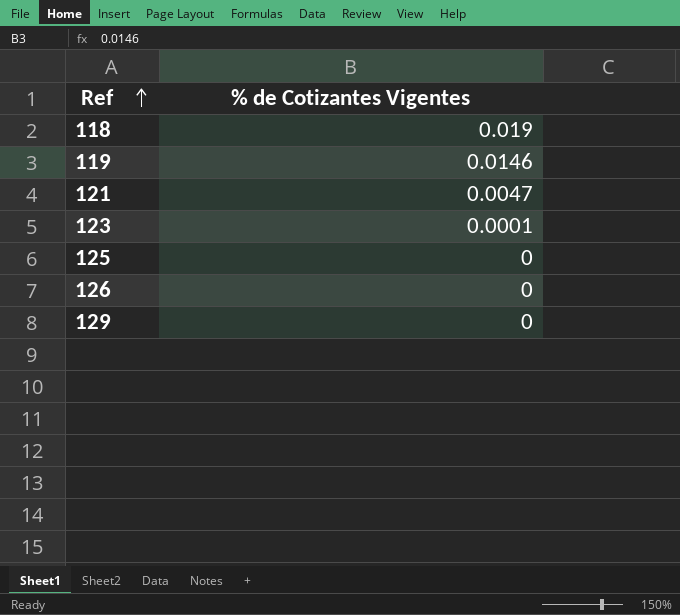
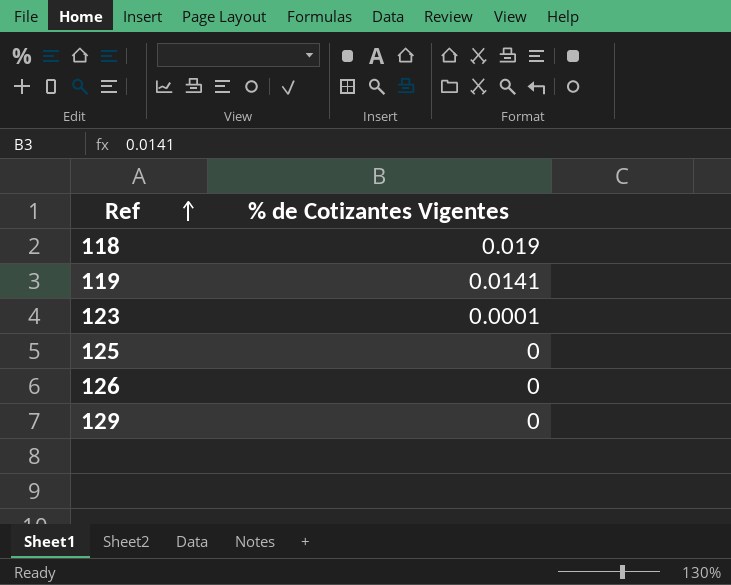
row 121: 0.0047 -> none
119 | % de Cotizantes Vigentes: 0.0146 -> 0.0141

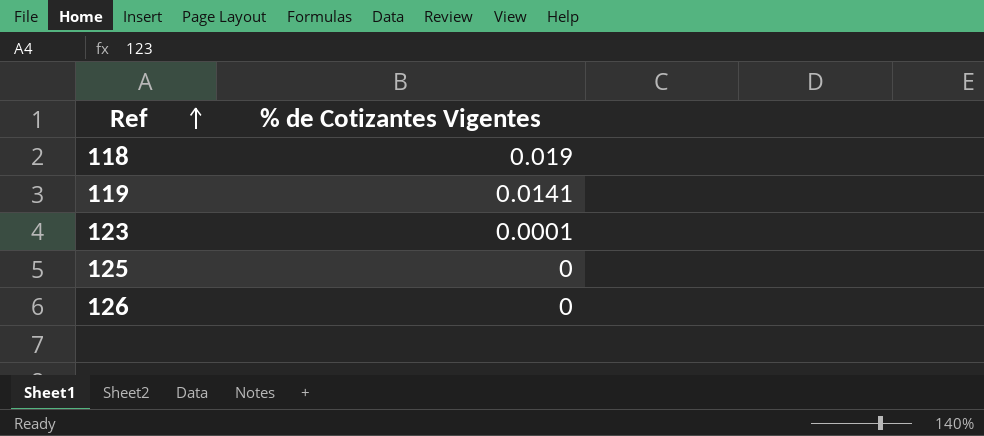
row 129: 0 -> none

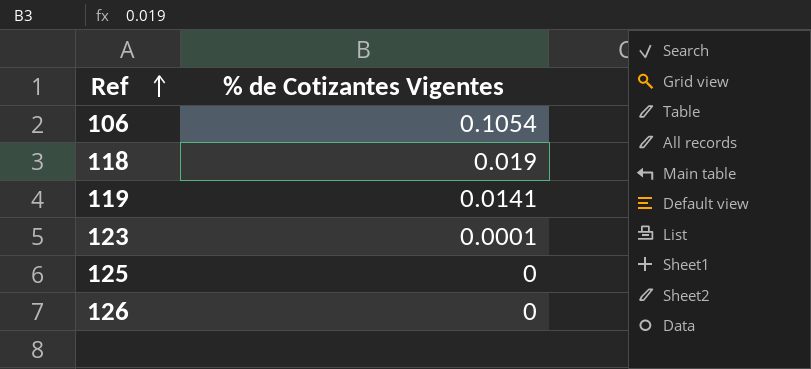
row 106: none -> 0.1054

